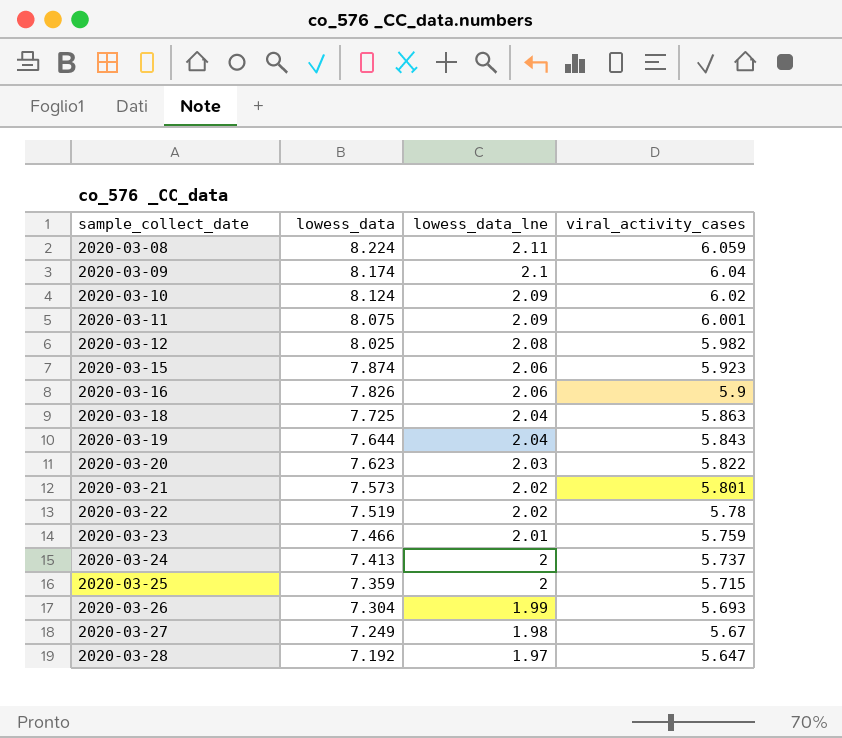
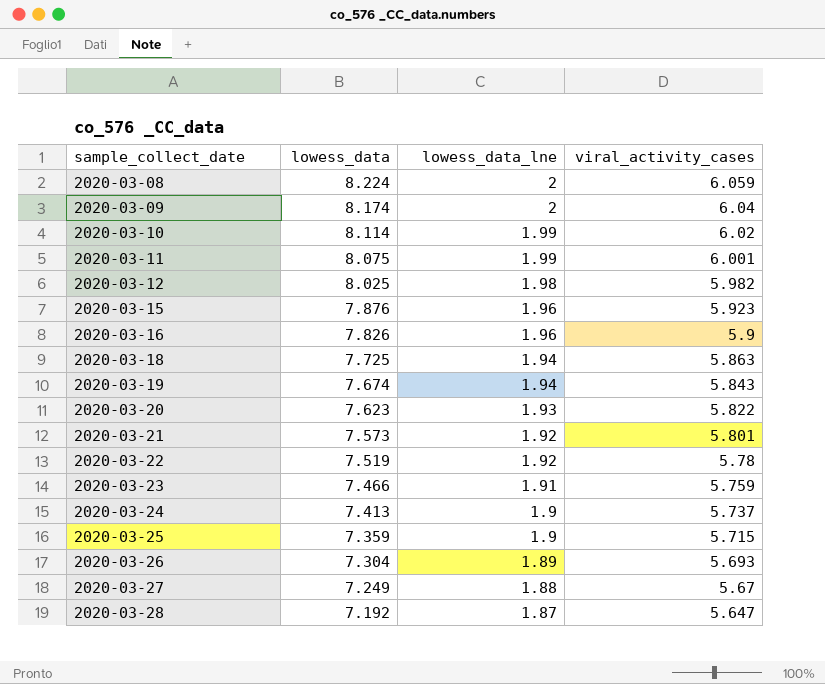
2020-03-08 | lowess_data_lne: 2.11 -> 2
2020-03-09 | lowess_data_lne: 2.1 -> 2
2020-03-10 | lowess_data: 8.124 -> 8.114
2020-03-10 | lowess_data_lne: 2.09 -> 1.99
2020-03-11 | lowess_data_lne: 2.09 -> 1.99
2020-03-12 | lowess_data_lne: 2.08 -> 1.98
2020-03-15 | lowess_data: 7.874 -> 7.876
2020-03-15 | lowess_data_lne: 2.06 -> 1.96
2020-03-16 | lowess_data_lne: 2.06 -> 1.96
2020-03-18 | lowess_data_lne: 2.04 -> 1.94
2020-03-19 | lowess_data: 7.644 -> 7.674
2020-03-19 | lowess_data_lne: 2.04 -> 1.94
2020-03-20 | lowess_data_lne: 2.03 -> 1.93
2020-03-21 | lowess_data_lne: 2.02 -> 1.92
2020-03-22 | lowess_data_lne: 2.02 -> 1.92
2020-03-23 | lowess_data_lne: 2.01 -> 1.91
2020-03-24 | lowess_data_lne: 2 -> 1.9
2020-03-25 | lowess_data_lne: 2 -> 1.9
2020-03-26 | lowess_data_lne: 1.99 -> 1.89
2020-03-27 | lowess_data_lne: 1.98 -> 1.88
2020-03-28 | lowess_data_lne: 1.97 -> 1.87

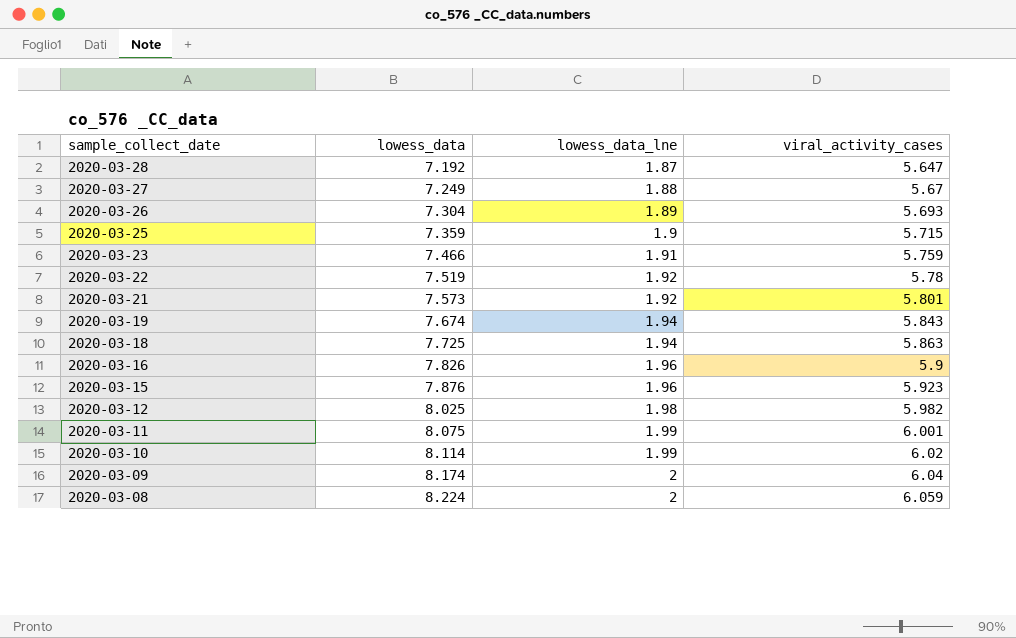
row order: sample_collect_date ascending -> sample_collect_date descending
row 2020-03-20: 7.623 | 1.93 | 5.822 -> none
row 2020-03-24: 7.413 | 1.9 | 5.737 -> none

